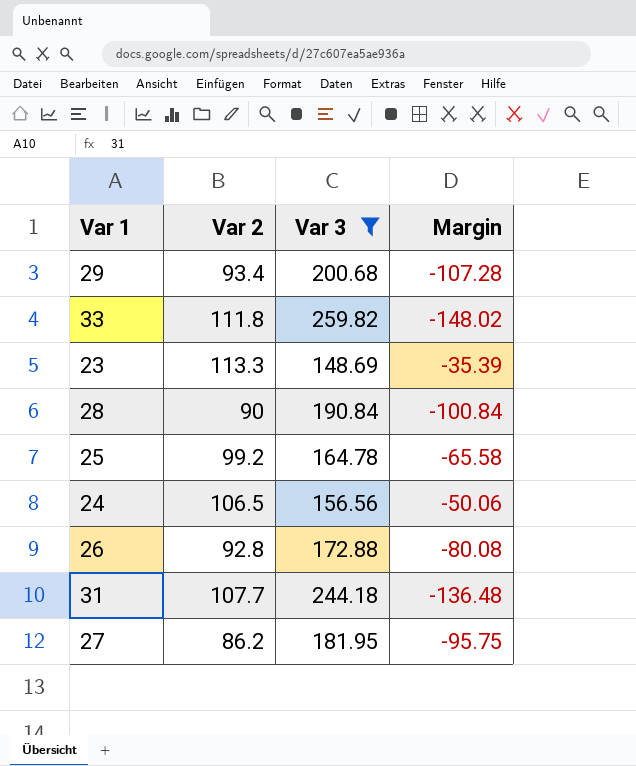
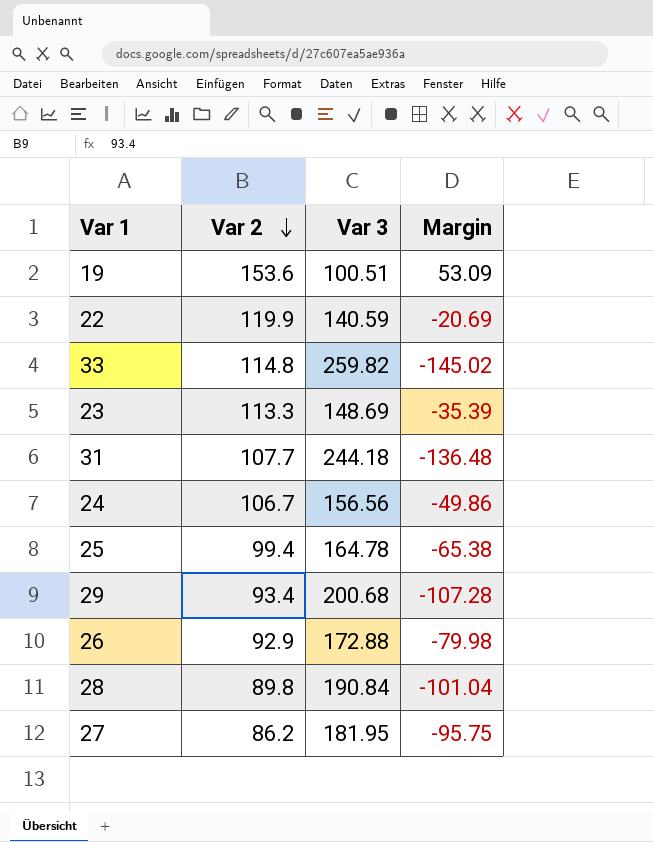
filter: Var 3 >= 148.69 -> none
row order: none -> Var 2 descending
33 | Var 2: 111.8 -> 114.8
33 | Margin: -148.02 -> -145.02
24 | Var 2: 106.5 -> 106.7
24 | Margin: -50.06 -> -49.86
25 | Var 2: 99.2 -> 99.4
25 | Margin: -65.58 -> -65.38
26 | Var 2: 92.8 -> 92.9
26 | Margin: -80.08 -> -79.98
28 | Var 2: 90 -> 89.8
28 | Margin: -100.84 -> -101.04

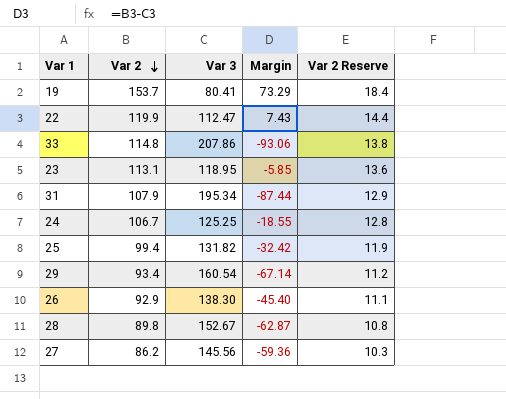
column Var 2 Reserve | formula: none -> [Var 2] * 0.12
19 | Var 2: 153.6 -> 153.7
19 | Var 3: 100.51 -> 80.41
19 | Margin: 53.09 -> 73.29
22 | Var 3: 140.59 -> 112.47
22 | Margin: -20.69 -> 7.43
33 | Var 3: 259.82 -> 207.86
33 | Margin: -145.02 -> -93.06
23 | Var 2: 113.3 -> 113.1
23 | Var 3: 148.69 -> 118.95
23 | Margin: -35.39 -> -5.85
31 | Var 2: 107.7 -> 107.9
31 | Var 3: 244.18 -> 195.34
31 | Margin: -136.48 -> -87.44
24 | Var 3: 156.56 -> 125.25
24 | Margin: -49.86 -> -18.55
25 | Var 3: 164.78 -> 131.82
25 | Margin: -65.38 -> -32.42
29 | Var 3: 200.68 -> 160.54
29 | Margin: -107.28 -> -67.14
26 | Var 3: 172.88 -> 138.30
26 | Margin: -79.98 -> -45.40
28 | Var 3: 190.84 -> 152.67
28 | Margin: -101.04 -> -62.87
27 | Var 3: 181.95 -> 145.56
27 | Margin: -95.75 -> -59.36

